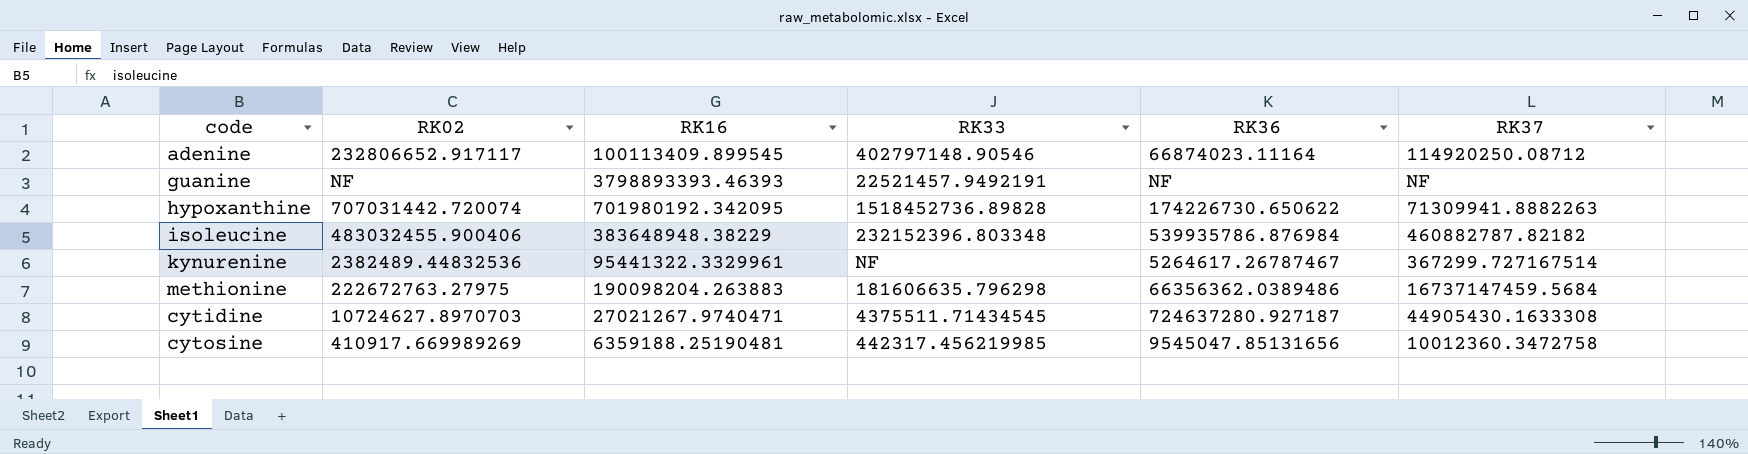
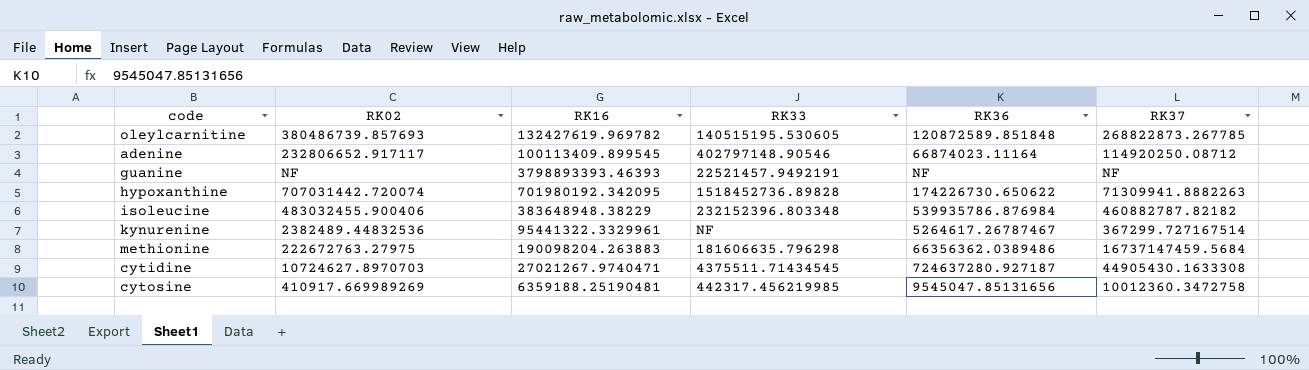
row oleylcarnitine: none -> 380486739.857693 | 132427619.969782 | 140515195.530605 | 120872589.851848 | 268822873.267785

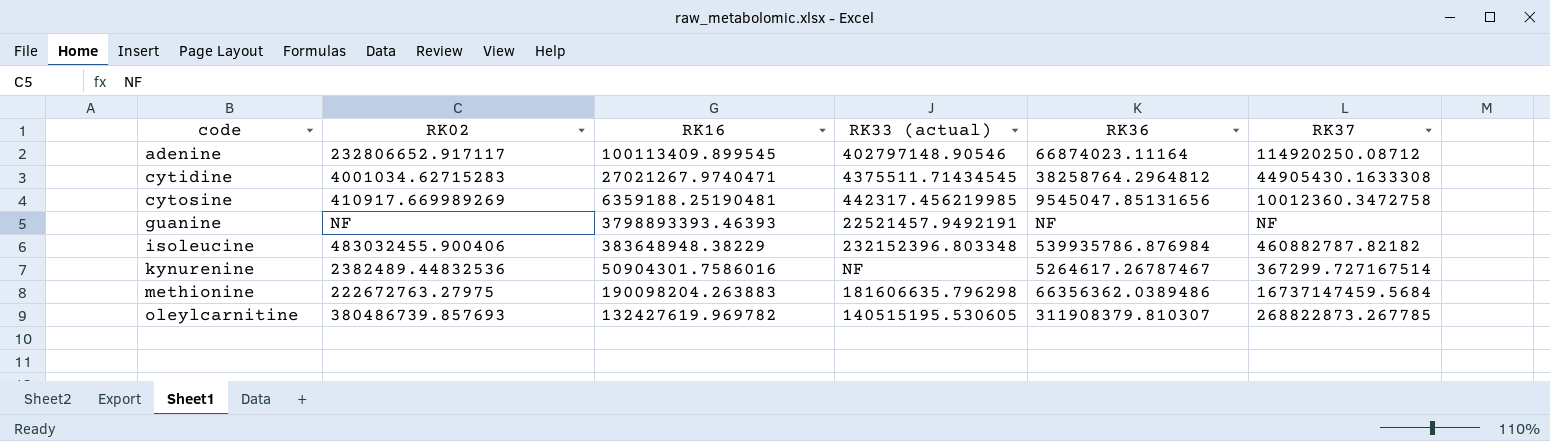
row order: none -> code ascending
column name: RK33 -> RK33 (actual)
row hypoxanthine: 707031442.720074 | 701980192.342095 | 1518452736.89828 | 174226730.650622 | 71309941.8882263 -> none
cytidine | RK02: 10724627.8970703 -> 4001034.62715283
cytidine | RK36: 724637280.927187 -> 38258764.2964812
kynurenine | RK16: 95441322.3329961 -> 50904301.7586016
oleylcarnitine | RK36: 120872589.851848 -> 311908379.810307

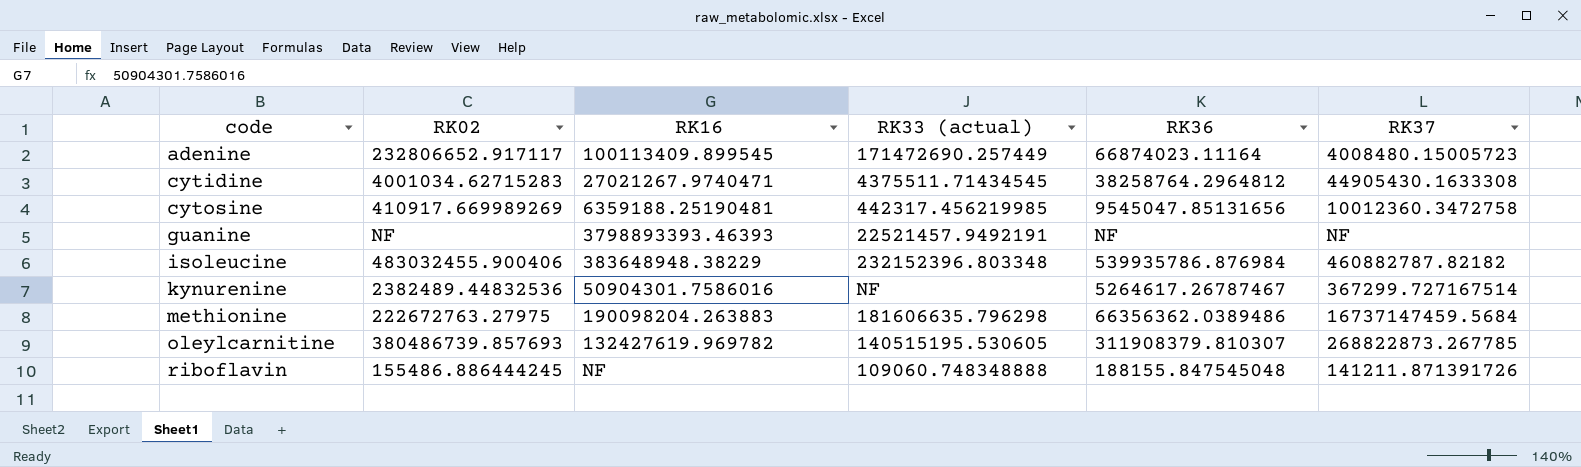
adenine | RK33 (actual): 402797148.90546 -> 171472690.257449
adenine | RK37: 114920250.08712 -> 4008480.15005723
row riboflavin: none -> 155486.886444245 | NF | 109060.748348888 | 188155.847545048 | 141211.871391726

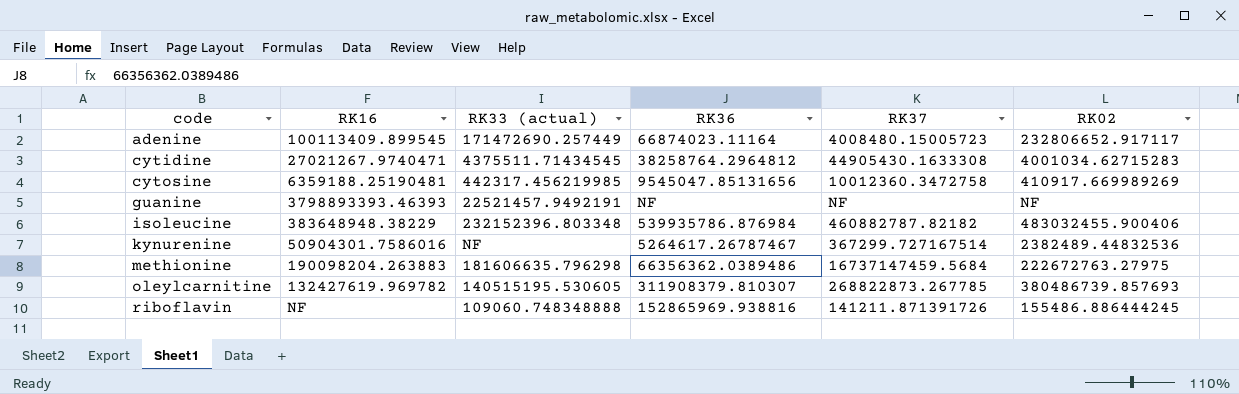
column RK02 | position: 2 -> 6
riboflavin | RK36: 188155.847545048 -> 152865969.938816

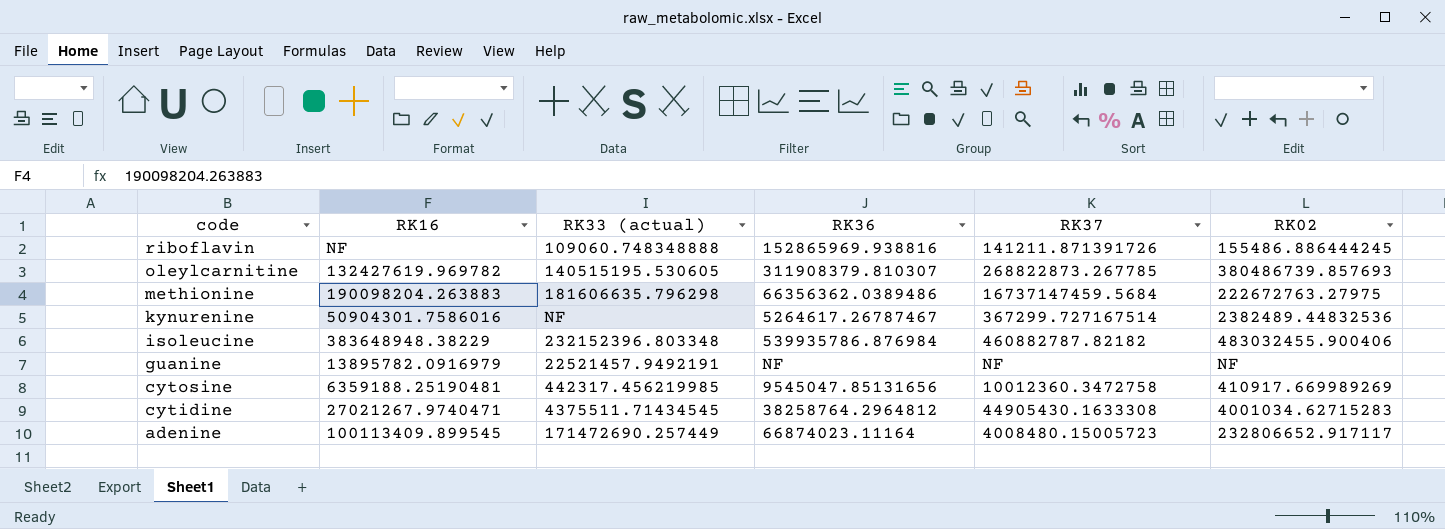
row order: code ascending -> code descending
guanine | RK16: 3798893393.46393 -> 13895782.0916979

